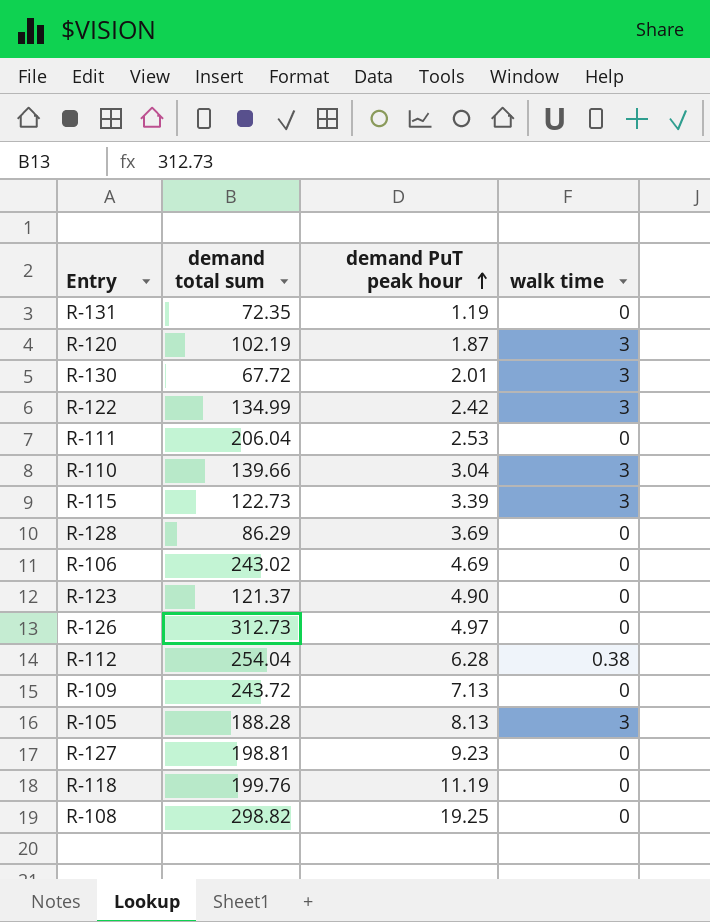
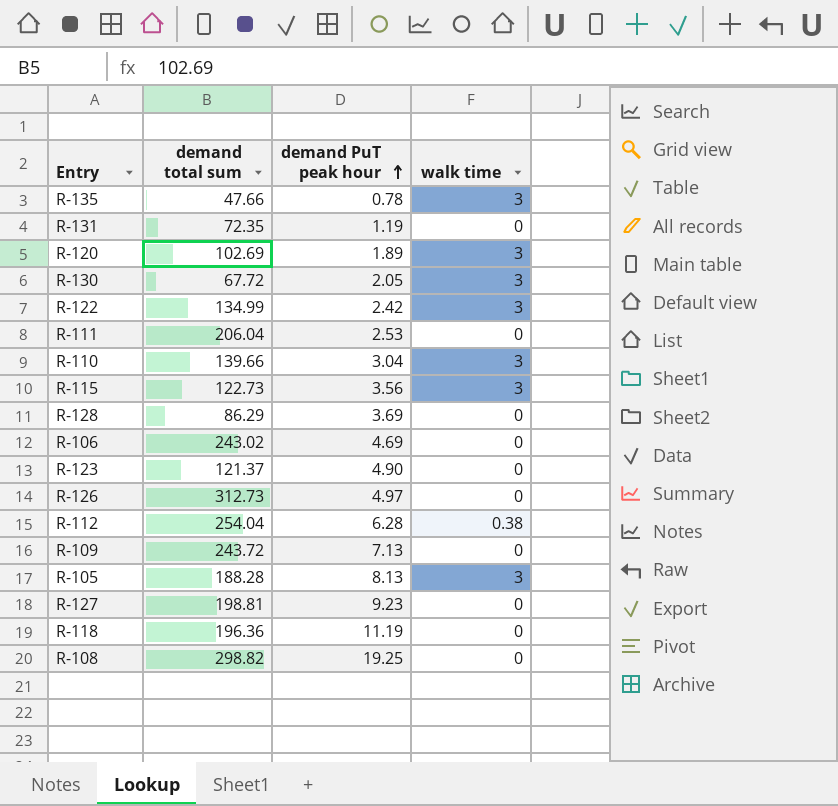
row R-135: none -> 47.66 | 0.78 | 3
R-120 | demand total sum: 102.19 -> 102.69
R-120 | demand PuT peak hour: 1.87 -> 1.89
R-130 | demand PuT peak hour: 2.01 -> 2.05
R-115 | demand PuT peak hour: 3.39 -> 3.56
R-118 | demand total sum: 199.76 -> 196.36

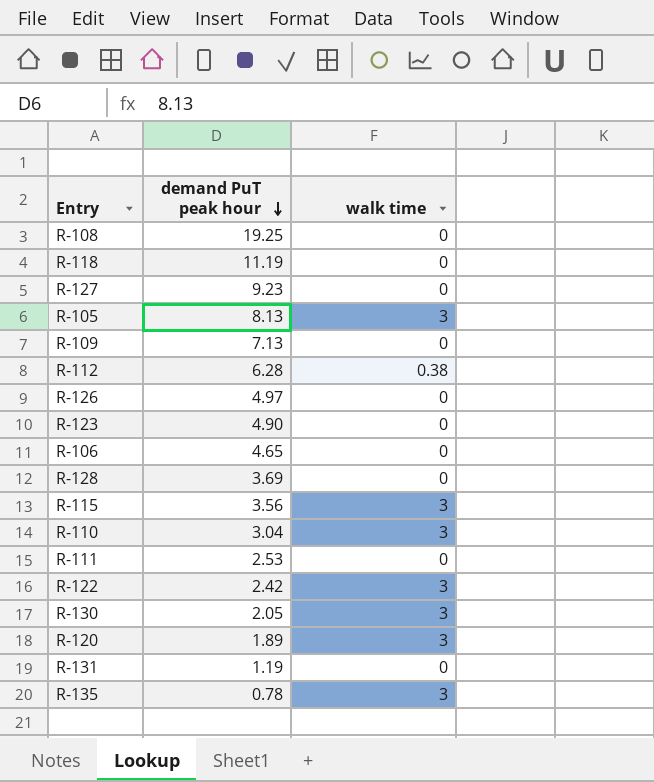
row order: demand PuT peak hour ascending -> demand PuT peak hour descending
column demand total sum | position: 2 -> none
R-106 | demand PuT peak hour: 4.69 -> 4.65

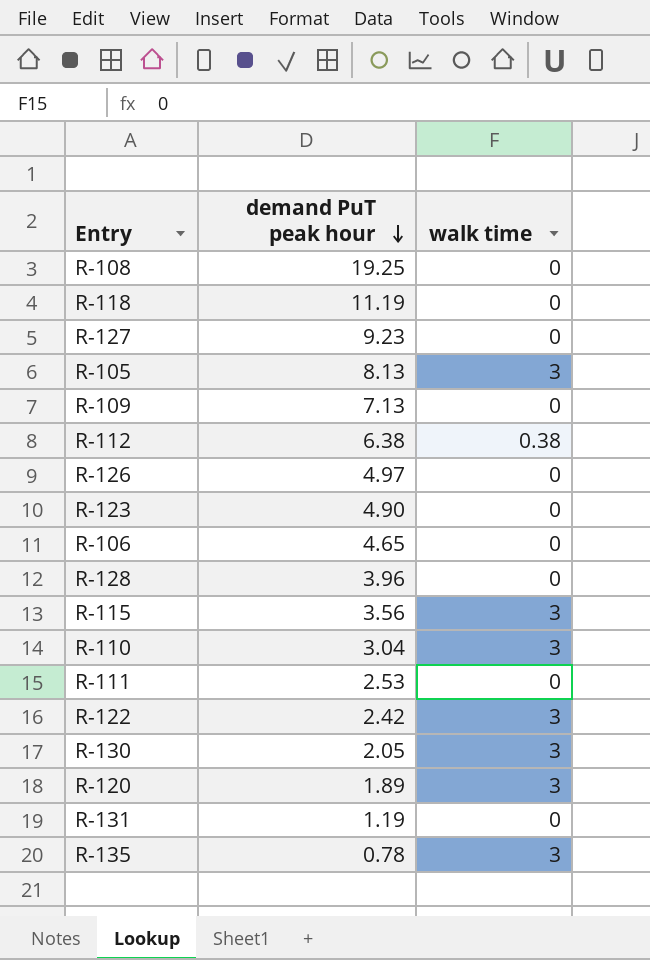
R-112 | demand PuT peak hour: 6.28 -> 6.38
R-128 | demand PuT peak hour: 3.69 -> 3.96

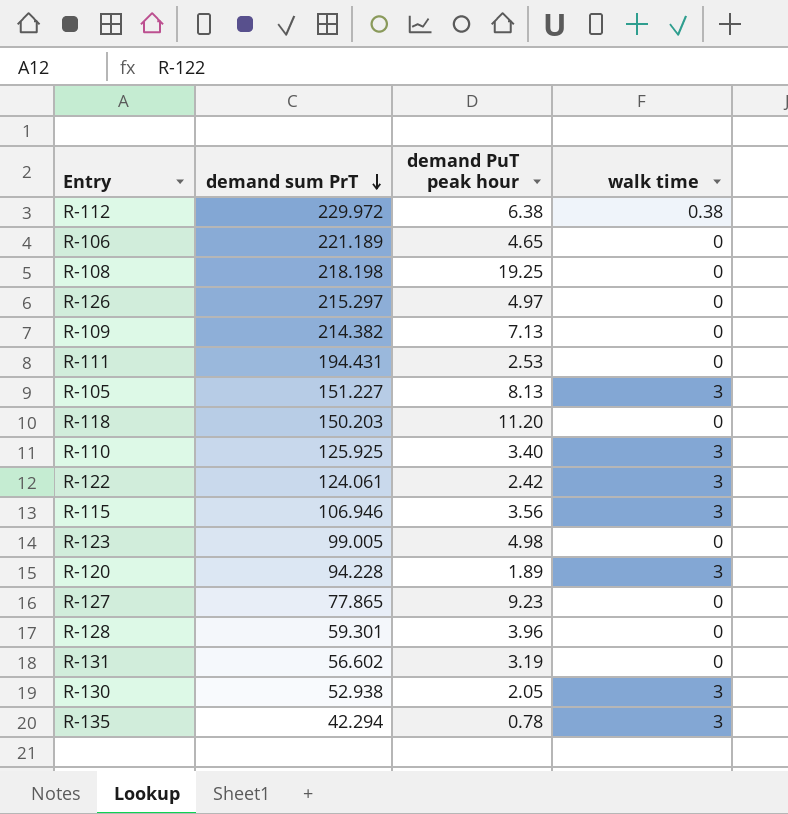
row order: demand PuT peak hour descending -> demand sum PrT descending
column demand sum PrT | position: none -> 2
R-118 | demand PuT peak hour: 11.19 -> 11.20
R-110 | demand PuT peak hour: 3.04 -> 3.40
R-123 | demand PuT peak hour: 4.90 -> 4.98
R-131 | demand PuT peak hour: 1.19 -> 3.19

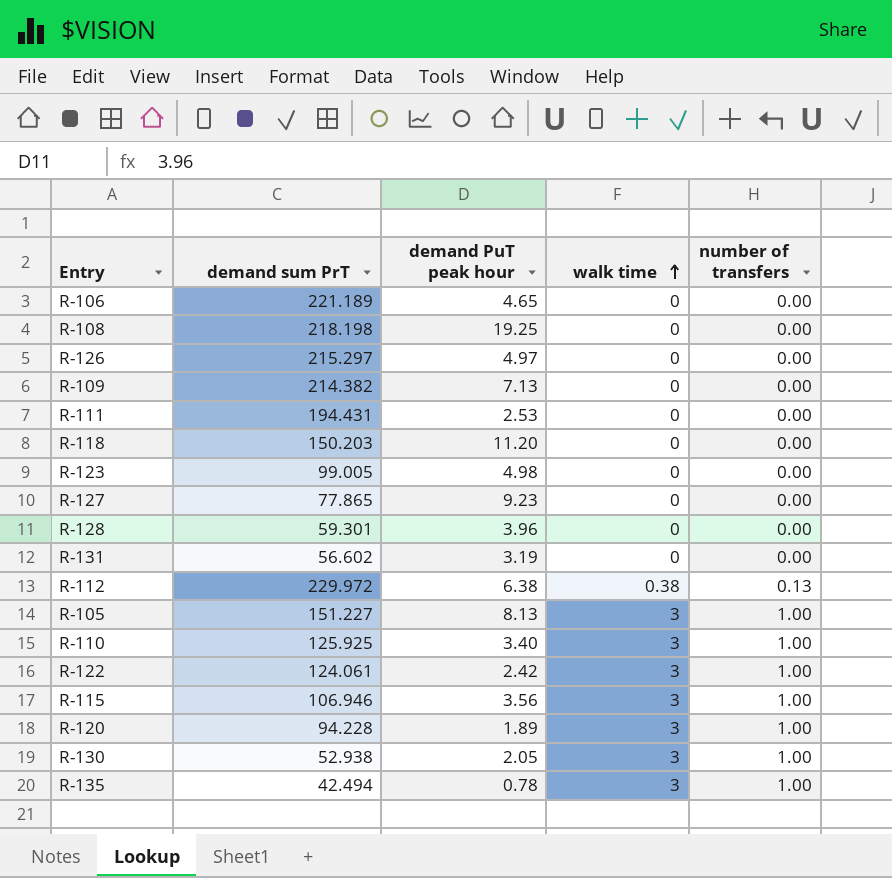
row order: demand sum PrT descending -> walk time ascending
column number of transfers | position: none -> 5
R-135 | demand sum PrT: 42.294 -> 42.494

